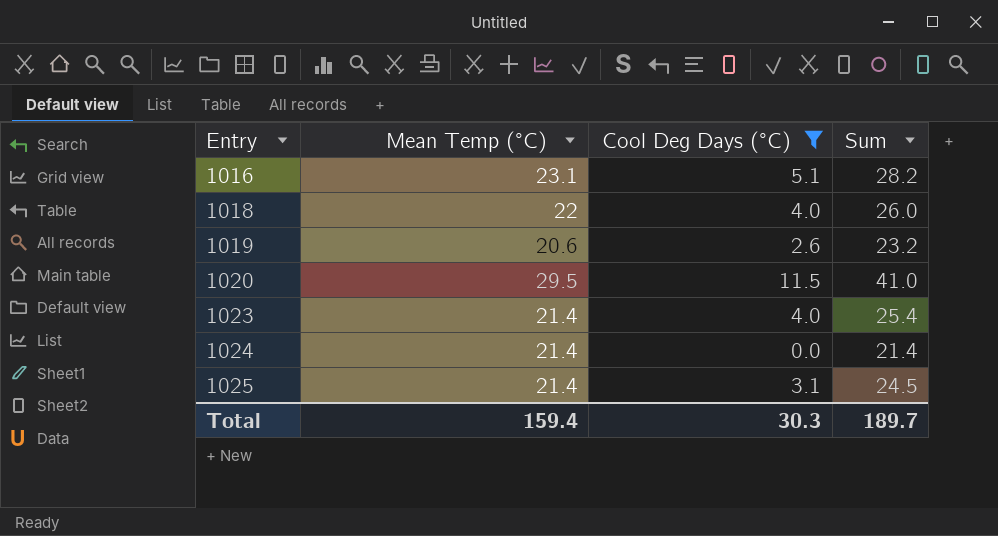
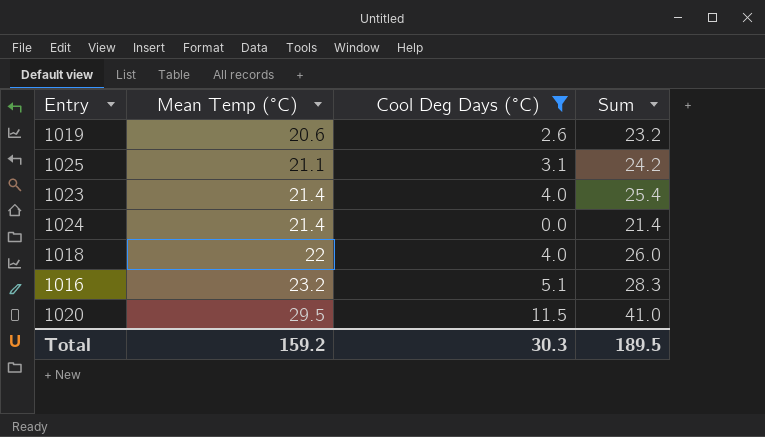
row order: Entry ascending -> Mean Temp (°C) ascending
1025 | Mean Temp (°C): 21.4 -> 21.1
1025 | Sum: 24.5 -> 24.2
1016 | Mean Temp (°C): 23.1 -> 23.2
1016 | Sum: 28.2 -> 28.3
Total | Mean Temp (°C): 159.4 -> 159.2
Total | Sum: 189.7 -> 189.5

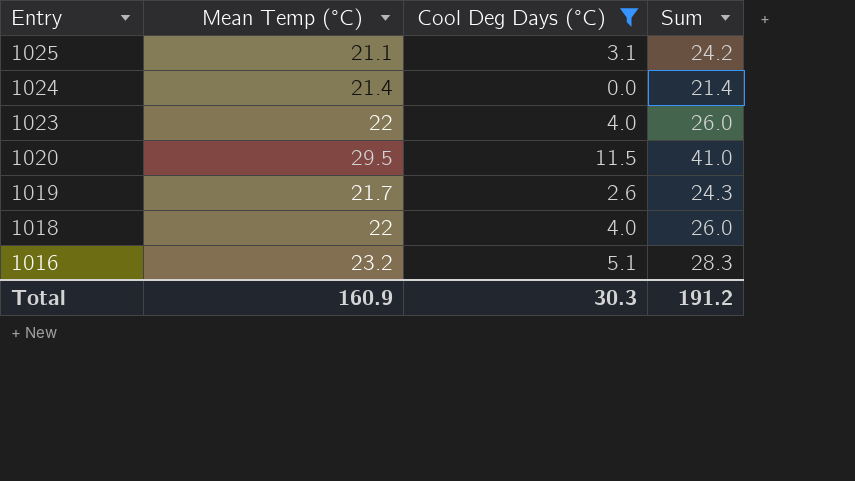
row order: Mean Temp (°C) ascending -> Entry descending
1023 | Mean Temp (°C): 21.4 -> 22
1023 | Sum: 25.4 -> 26.0
1019 | Mean Temp (°C): 20.6 -> 21.7
1019 | Sum: 23.2 -> 24.3
Total | Mean Temp (°C): 159.2 -> 160.9
Total | Sum: 189.5 -> 191.2

